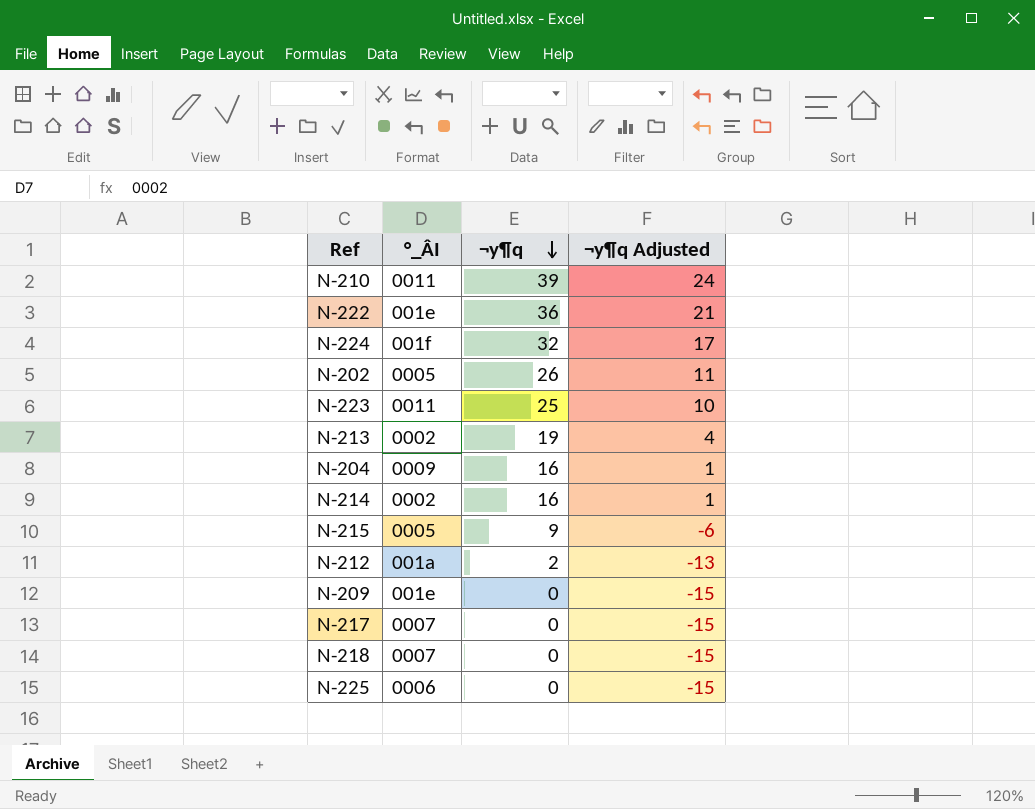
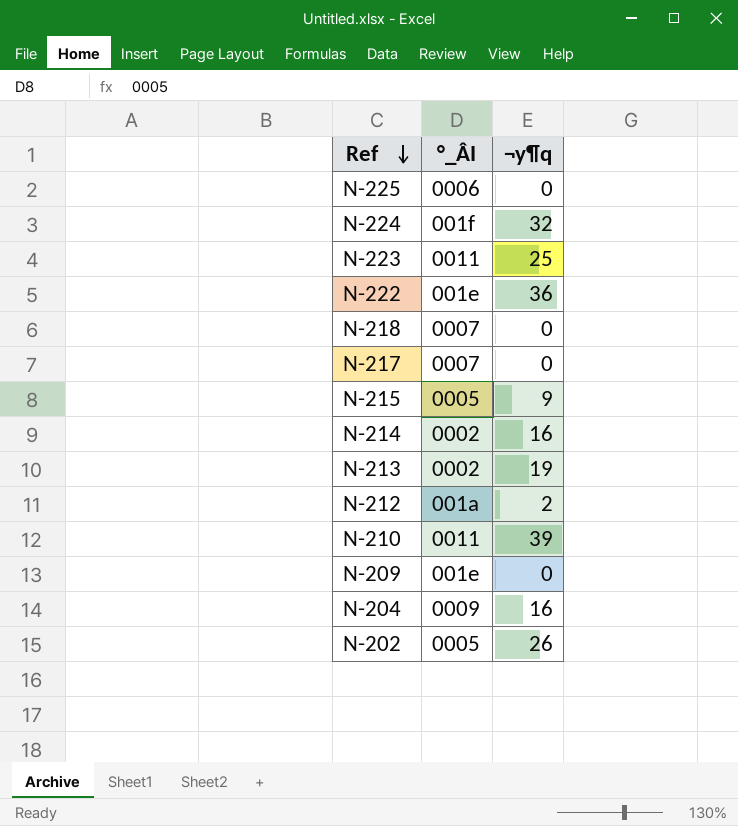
row order: ¬y¶q descending -> Ref descending
column ¬y¶q Adjusted | formula: [¬y¶q] - 15 -> none

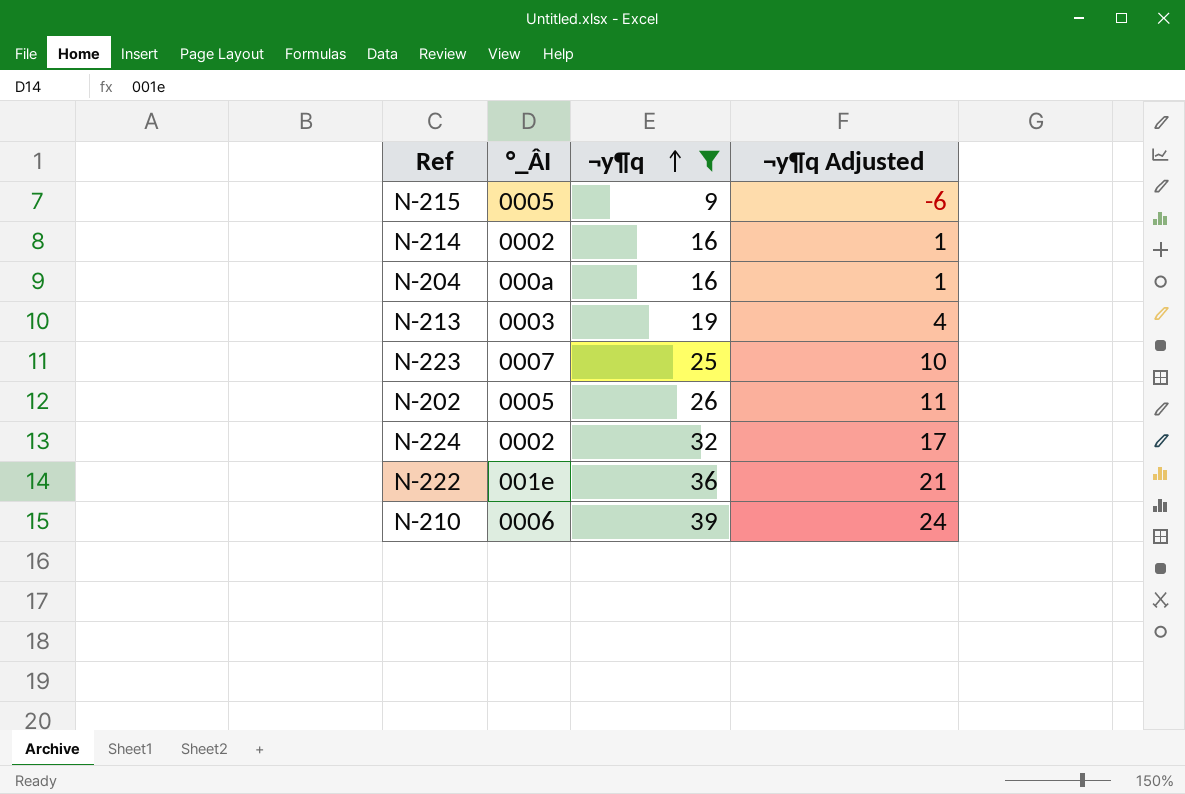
filter: none -> ¬y¶q >= 9
row order: Ref descending -> ¬y¶q ascending
column ¬y¶q Adjusted | formula: none -> [¬y¶q] - 15
N-204 | °_ÂI: 0009 -> 000a
N-213 | °_ÂI: 0002 -> 0003
N-223 | °_ÂI: 0011 -> 0007
N-224 | °_ÂI: 001f -> 0002
N-210 | °_ÂI: 0011 -> 0006

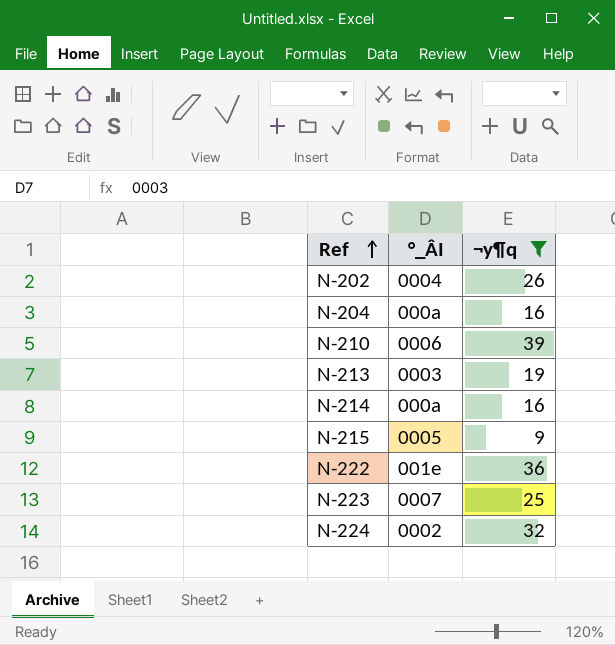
row order: ¬y¶q ascending -> Ref ascending
column ¬y¶q Adjusted | formula: [¬y¶q] - 15 -> none
N-202 | °_ÂI: 0005 -> 0004
N-214 | °_ÂI: 0002 -> 000a

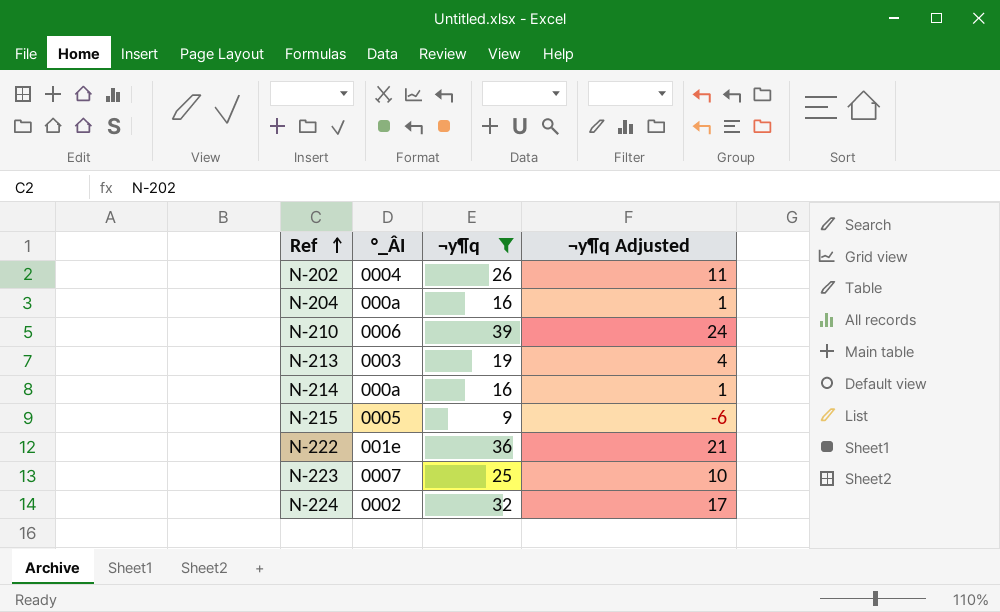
column ¬y¶q Adjusted | formula: none -> [¬y¶q] - 15

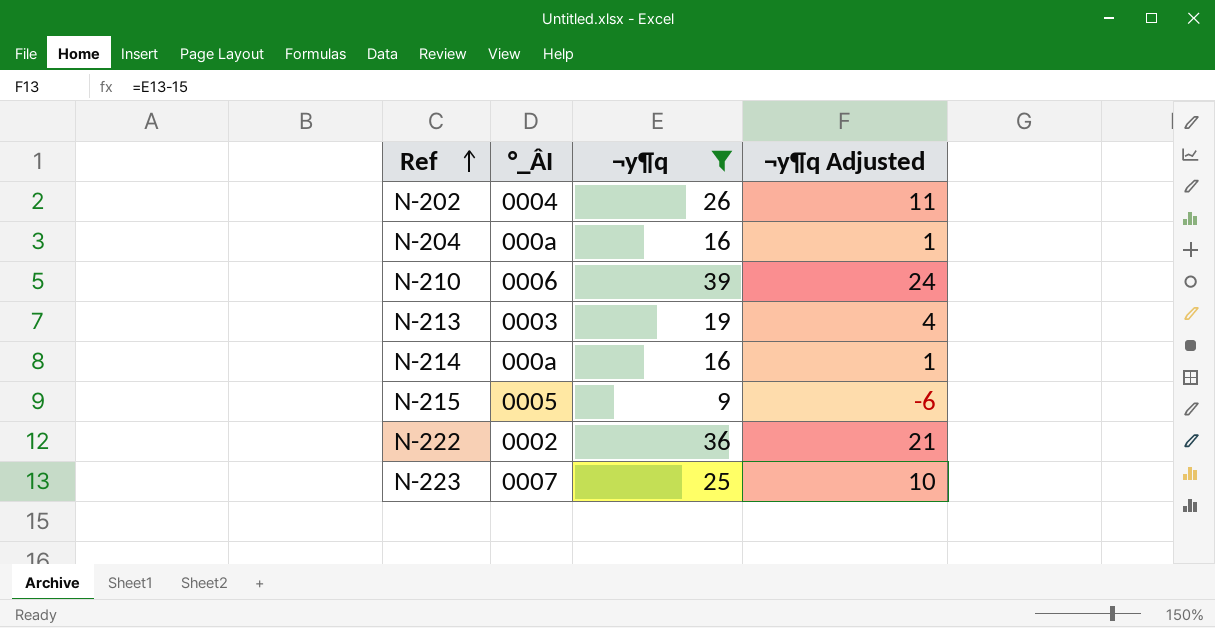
row N-224: 0002 | 32 | 17 -> none
N-222 | °_ÂI: 001e -> 0002

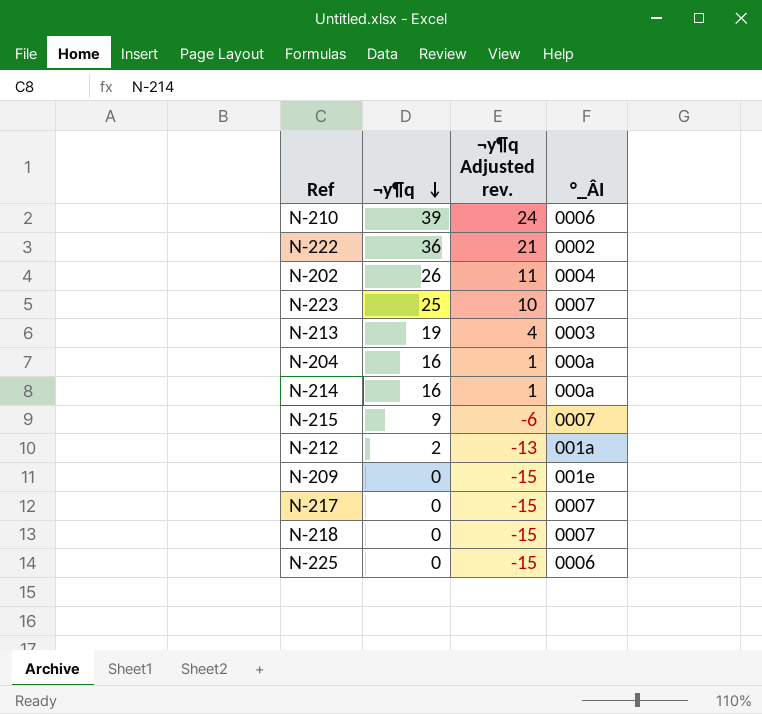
filter: ¬y¶q >= 9 -> none
row order: Ref ascending -> ¬y¶q descending
column name: ¬y¶q Adjusted -> ¬y¶q Adjusted rev.
column °_ÂI | position: 2 -> 4
N-215 | °_ÂI: 0005 -> 0007

